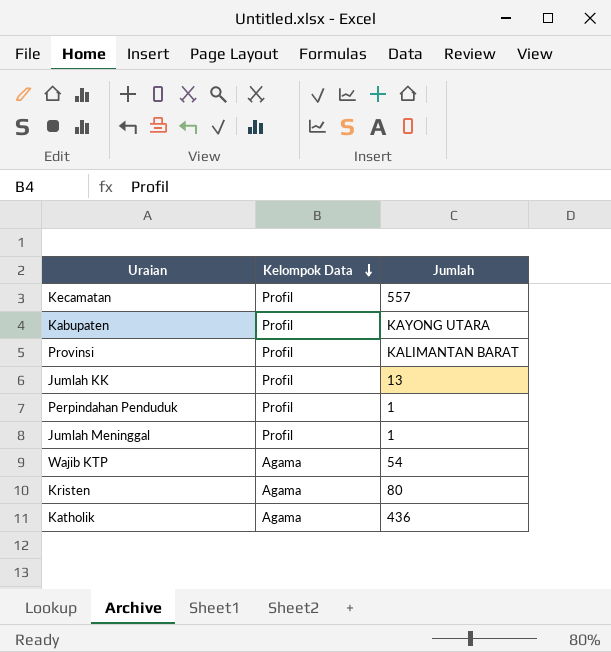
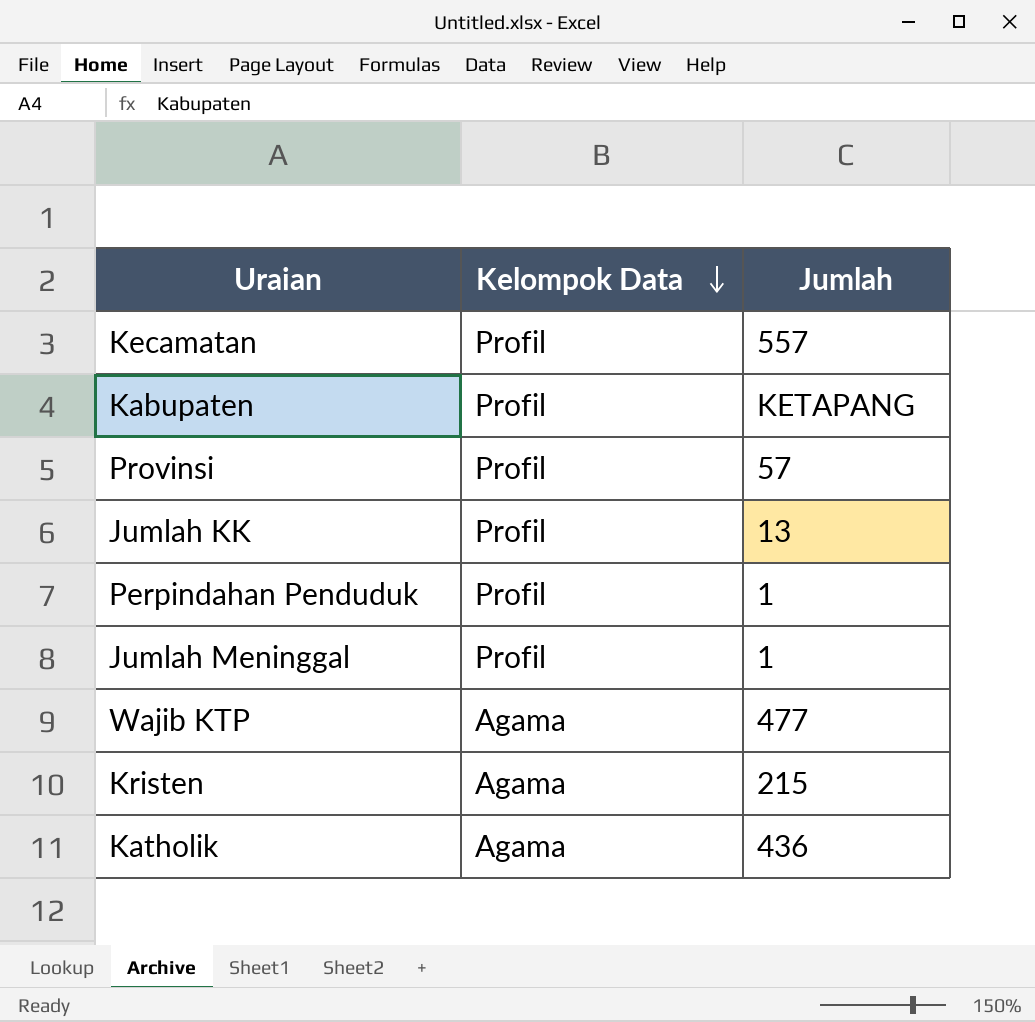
Kabupaten | Jumlah: KAYONG UTARA -> KETAPANG
Provinsi | Jumlah: KALIMANTAN BARAT -> 57
Wajib KTP | Jumlah: 54 -> 477
Kristen | Jumlah: 80 -> 215

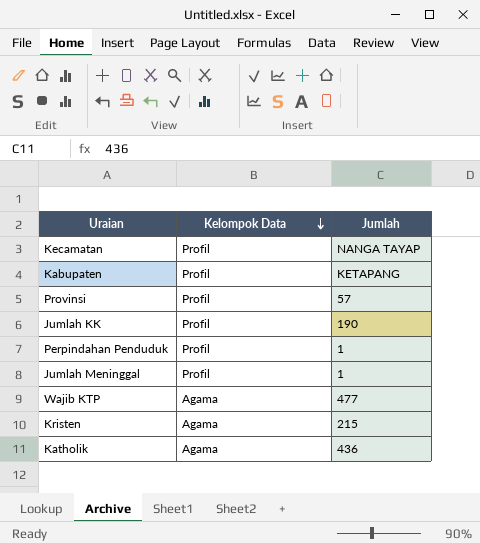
Kecamatan | Jumlah: 557 -> NANGA TAYAP
Jumlah KK | Jumlah: 13 -> 190

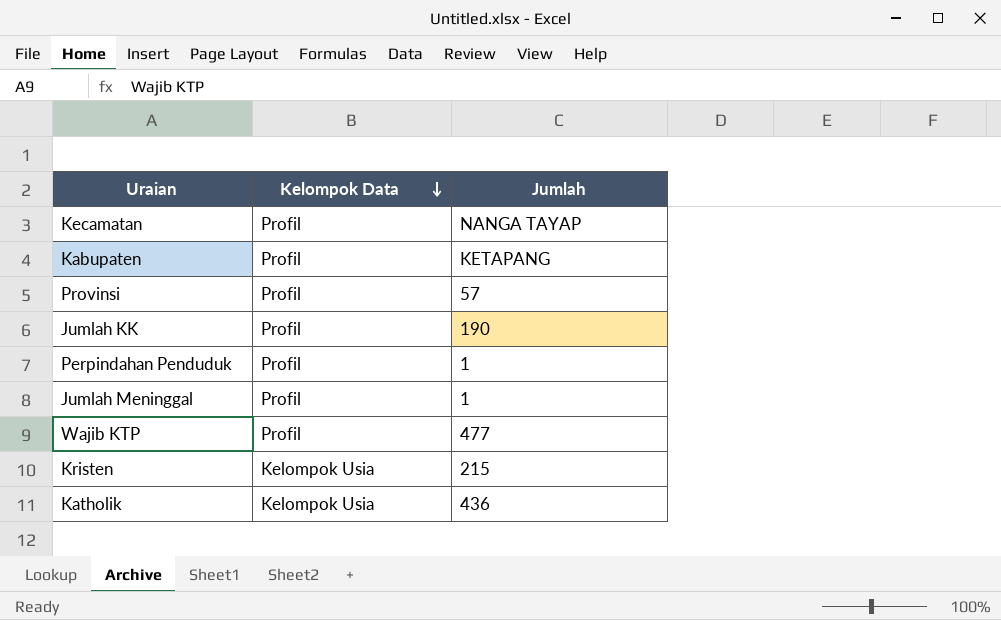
Wajib KTP | Kelompok Data: Agama -> Profil
Kristen | Kelompok Data: Agama -> Kelompok Usia
Katholik | Kelompok Data: Agama -> Kelompok Usia

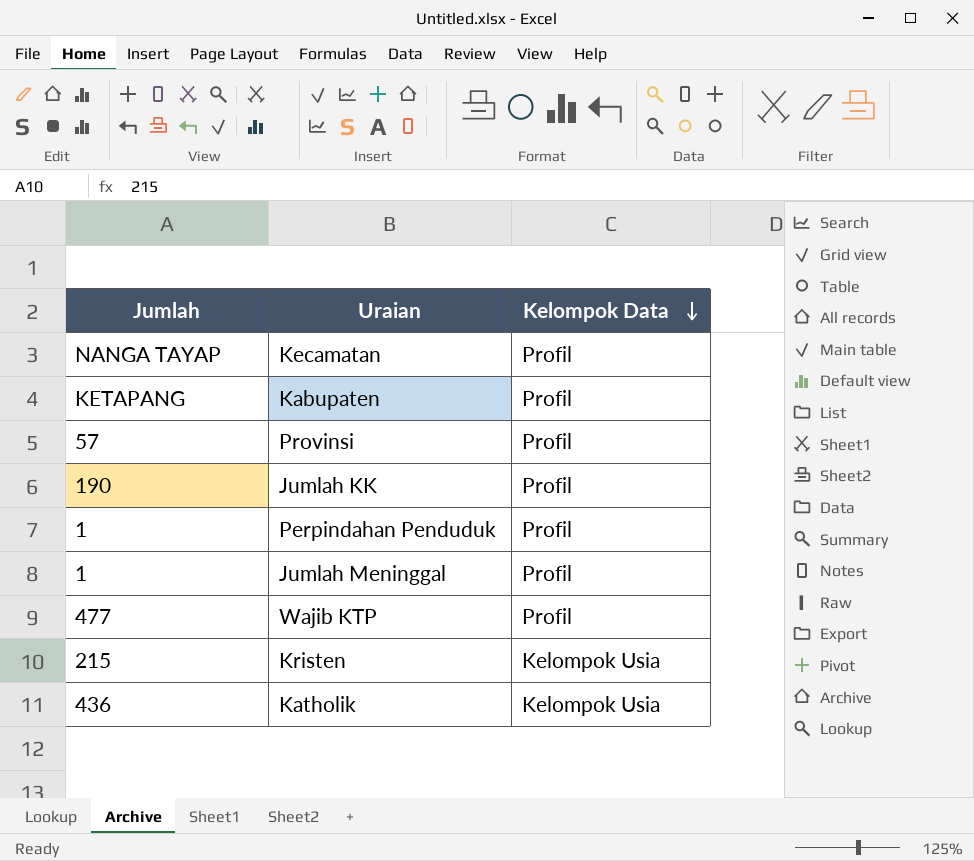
column Jumlah | position: 3 -> 1

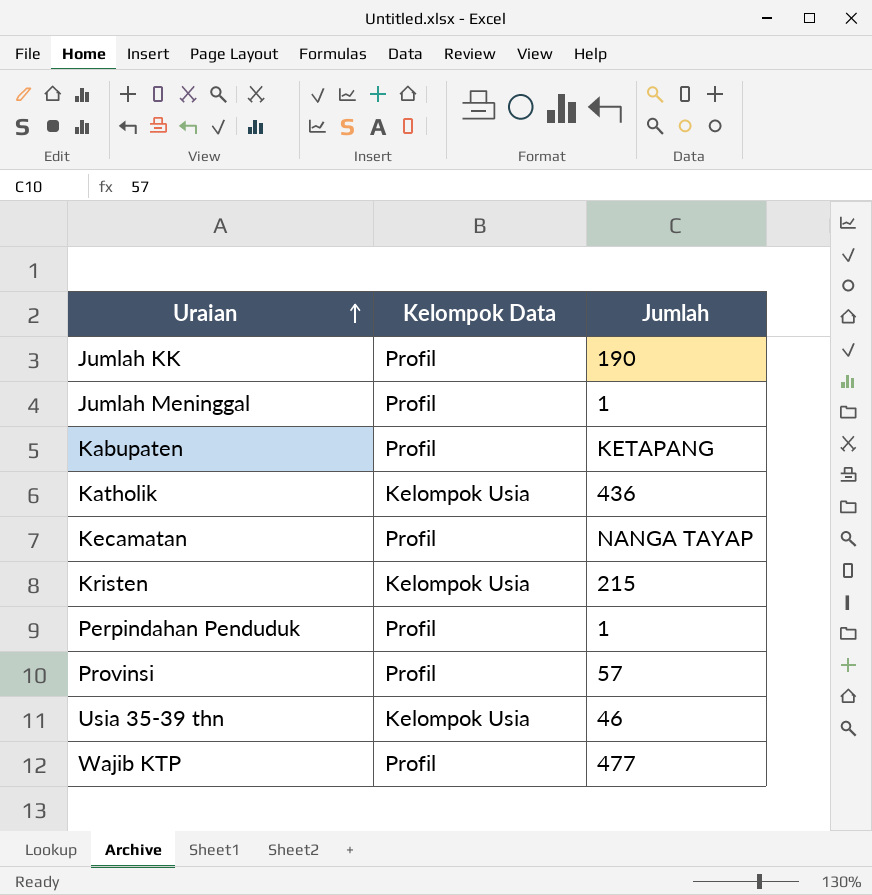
row order: Kelompok Data descending -> Uraian ascending
column Jumlah | position: 1 -> 3
row Usia 35-39 thn: none -> Kelompok Usia | 46

